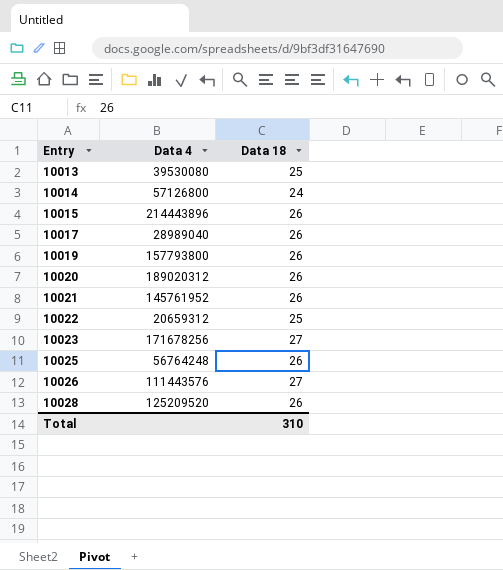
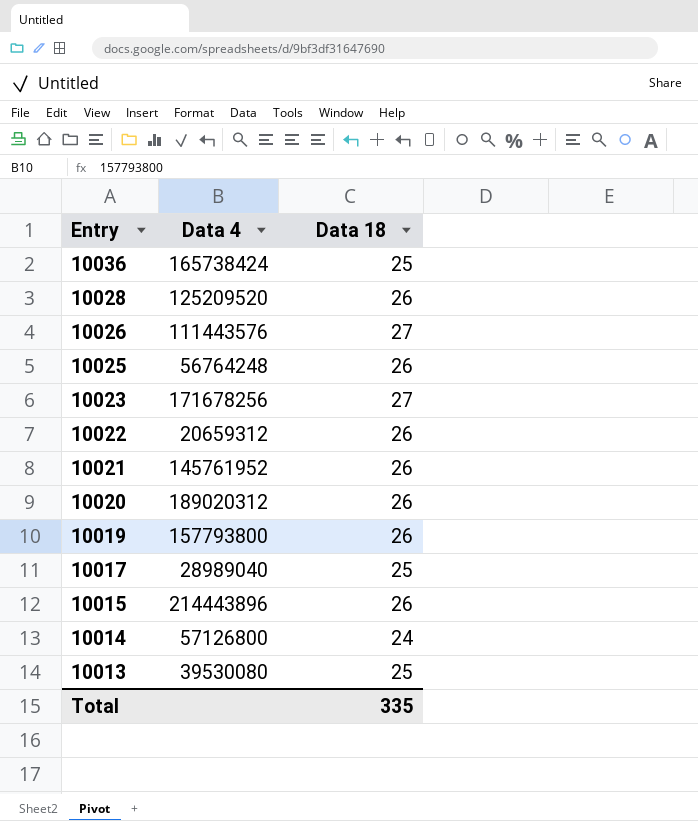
row order: Entry ascending -> Entry descending
row 10036: none -> 165738424 | 25
10022 | Data 18: 25 -> 26
10017 | Data 18: 26 -> 25
Total | Data 18: 310 -> 335

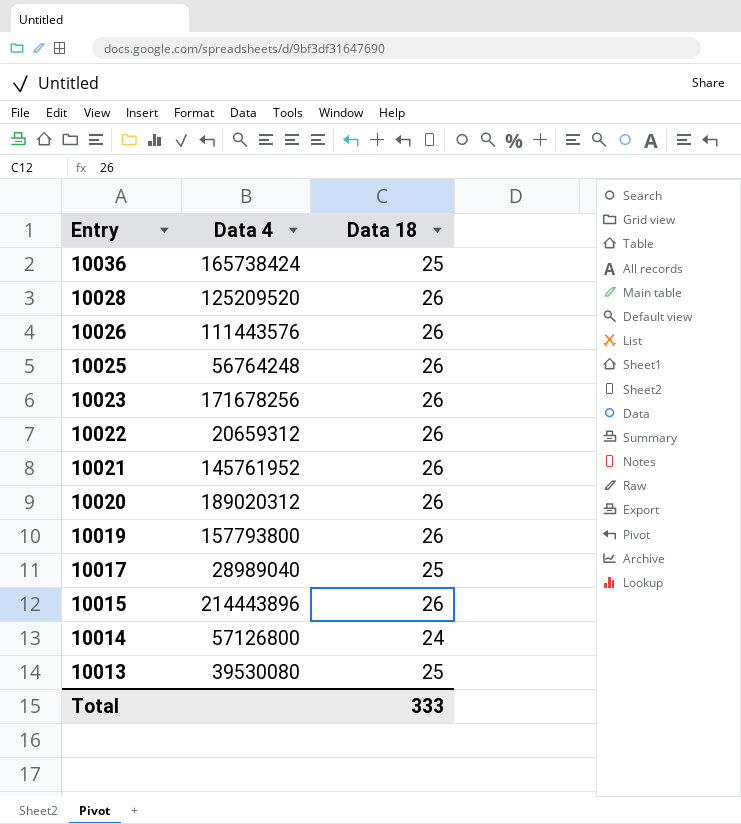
10026 | Data 18: 27 -> 26
10023 | Data 18: 27 -> 26
Total | Data 18: 335 -> 333

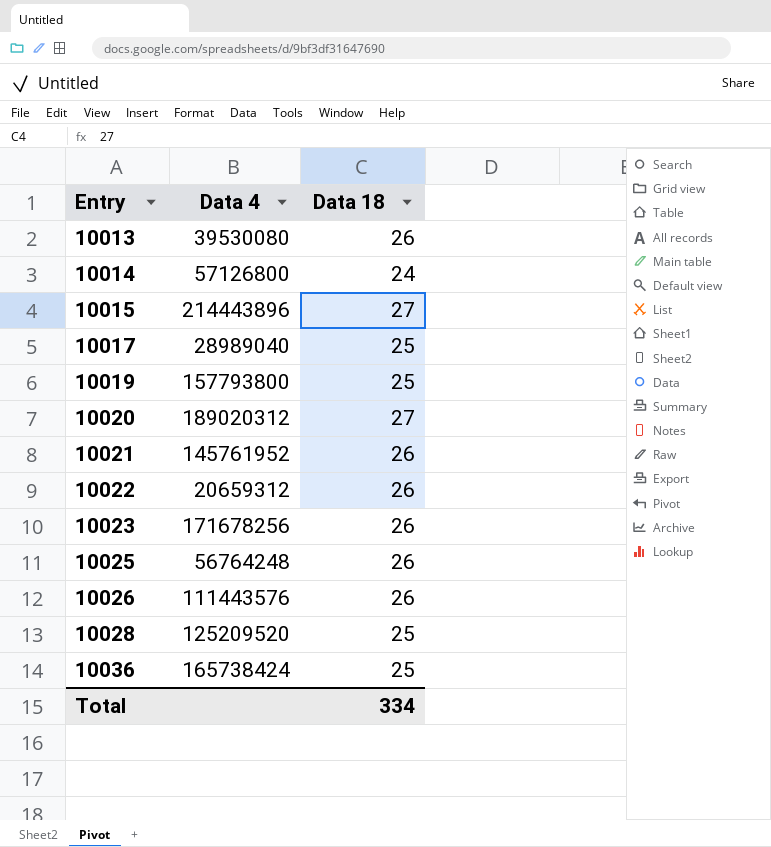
row order: Entry descending -> Entry ascending
10013 | Data 18: 25 -> 26
10015 | Data 18: 26 -> 27
10019 | Data 18: 26 -> 25
10020 | Data 18: 26 -> 27
10028 | Data 18: 26 -> 25
Total | Data 18: 333 -> 334

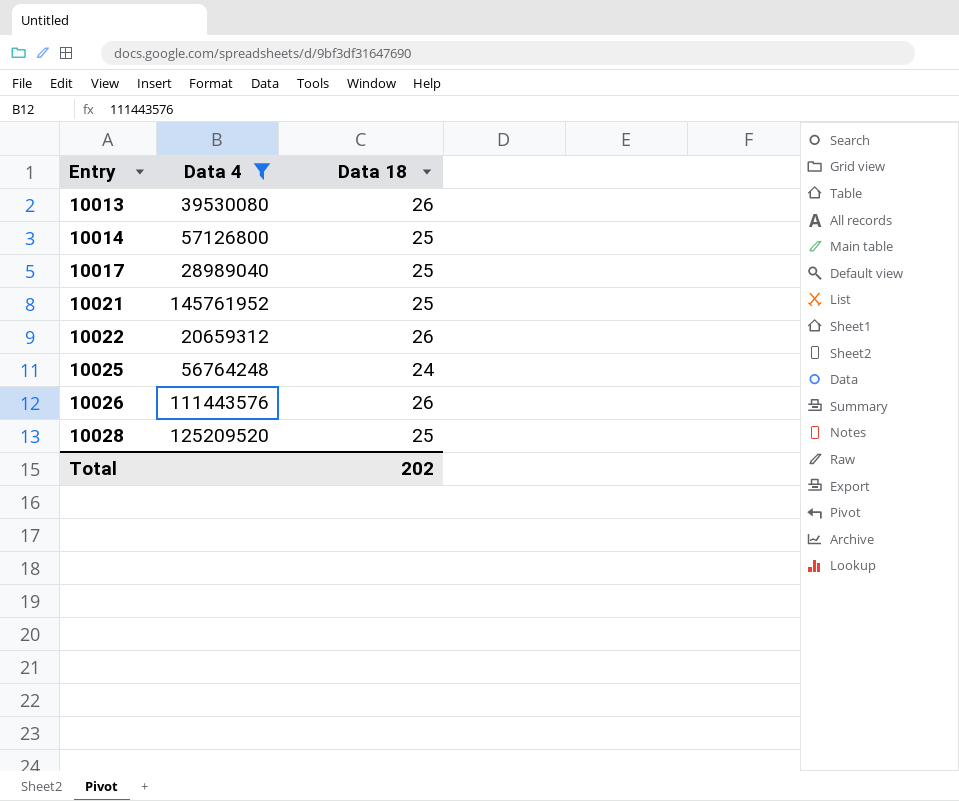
filter: none -> Data 4 <= 145761952
10014 | Data 18: 24 -> 25
10021 | Data 18: 26 -> 25
10025 | Data 18: 26 -> 24
Total | Data 18: 334 -> 202

